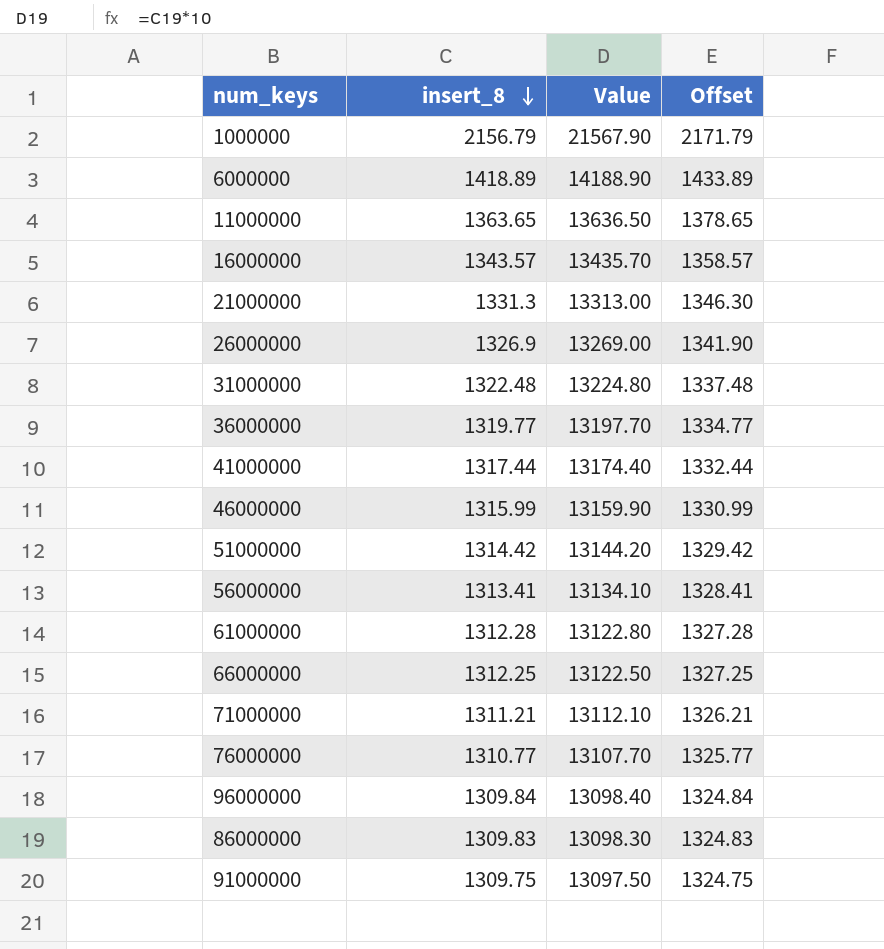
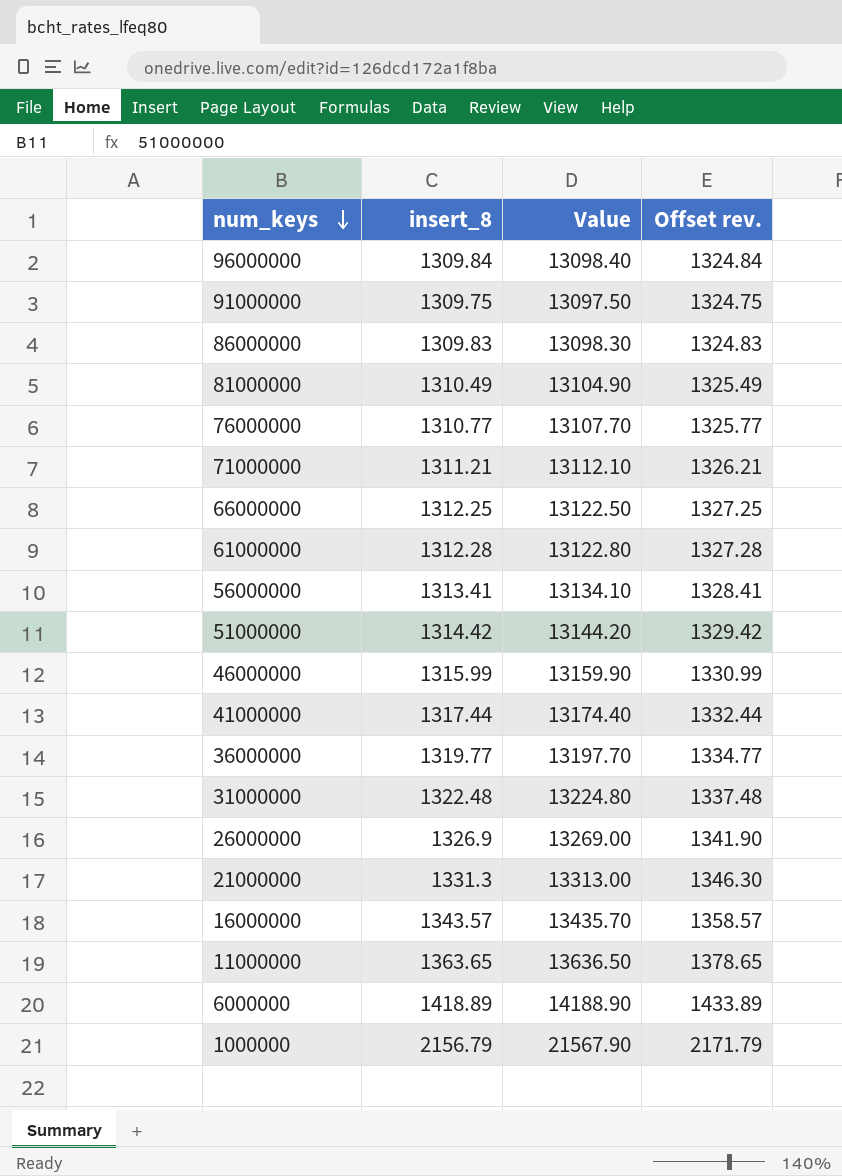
row order: insert_8 descending -> num_keys descending
column name: Offset -> Offset rev.
row 81000000: none -> 1310.49 | 13104.90 | 1325.49

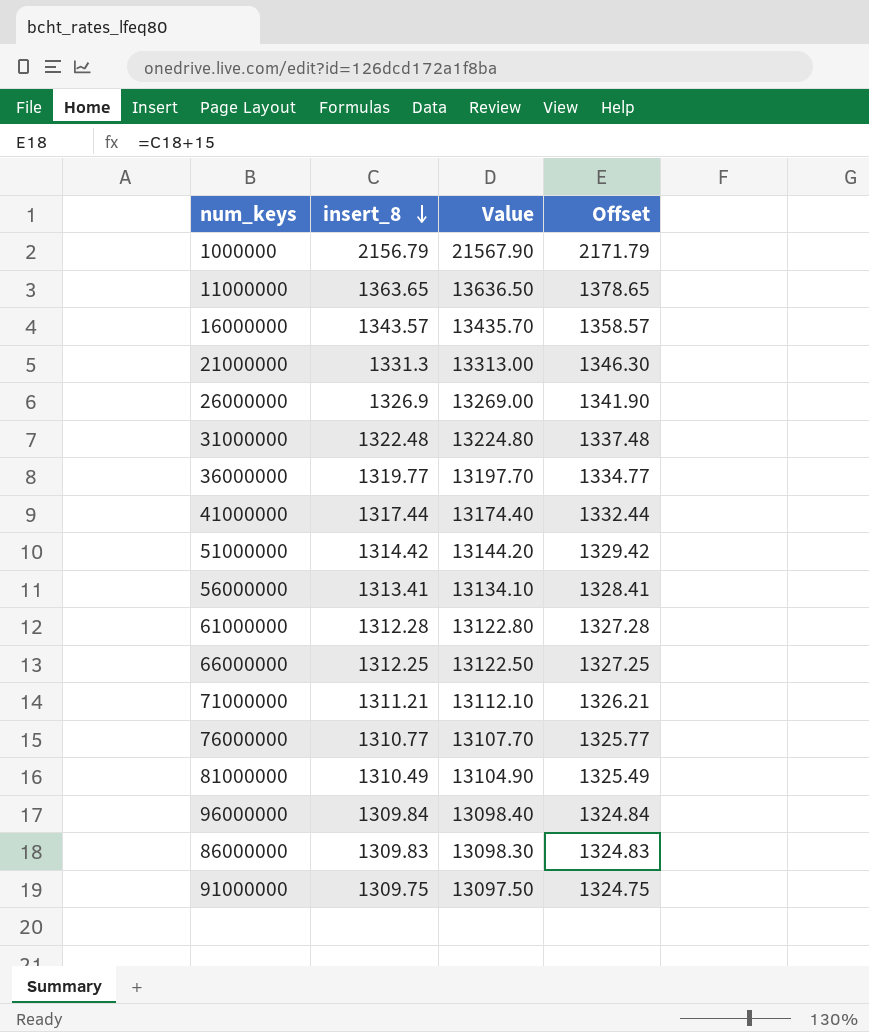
row order: num_keys descending -> insert_8 descending
column name: Offset rev. -> Offset
row 46000000: 1315.99 | 13159.90 | 1330.99 -> none
row 6000000: 1418.89 | 14188.90 | 1433.89 -> none

